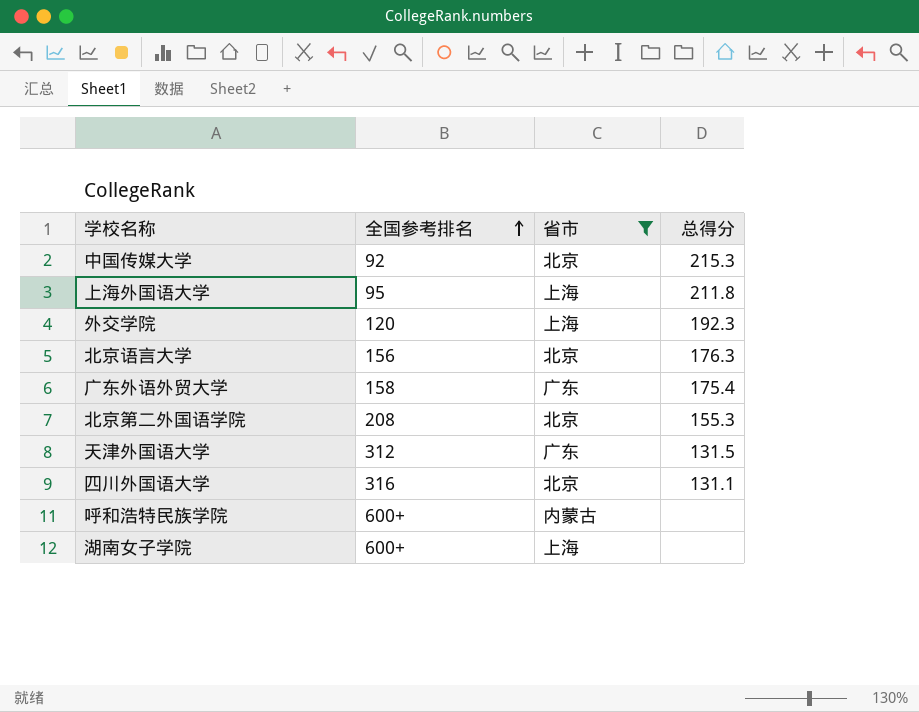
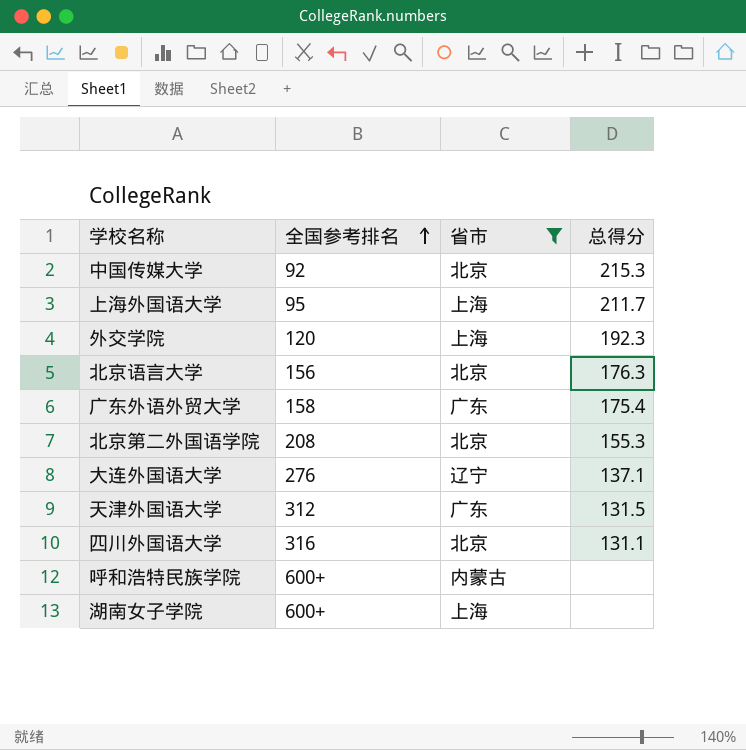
上海外国语大学 | 总得分: 211.8 -> 211.7
row 大连外国语大学: none -> 276 | 辽宁 | 137.1

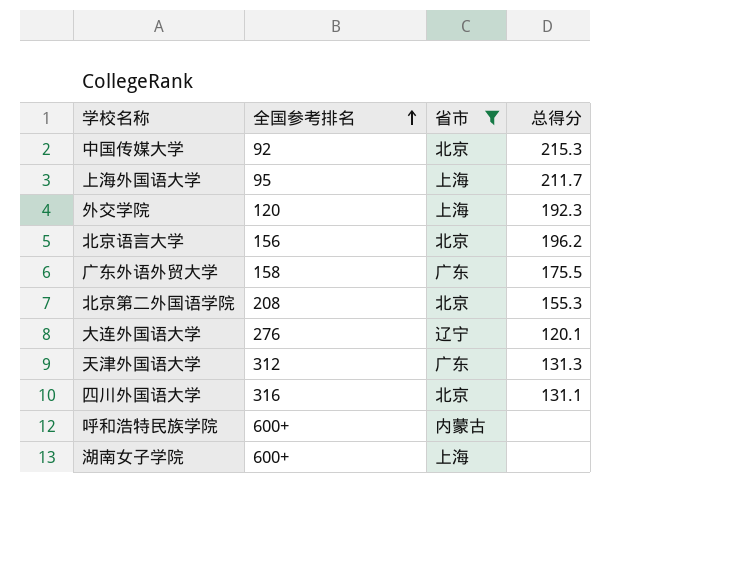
北京语言大学 | 总得分: 176.3 -> 196.2
广东外语外贸大学 | 总得分: 175.4 -> 175.5
大连外国语大学 | 总得分: 137.1 -> 120.1
天津外国语大学 | 总得分: 131.5 -> 131.3

